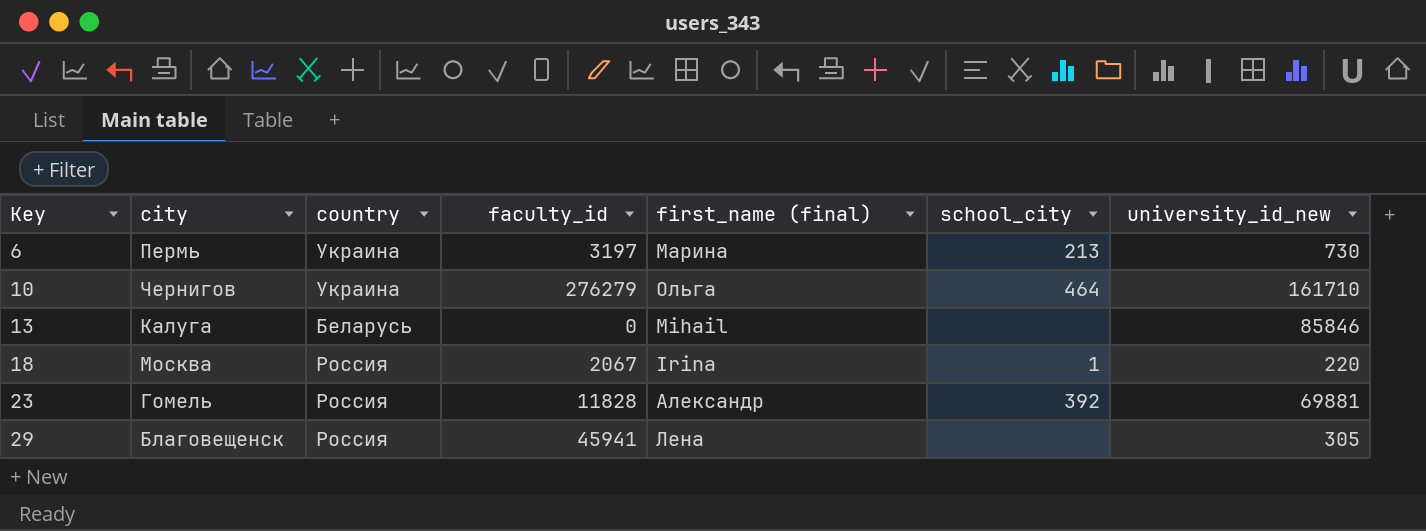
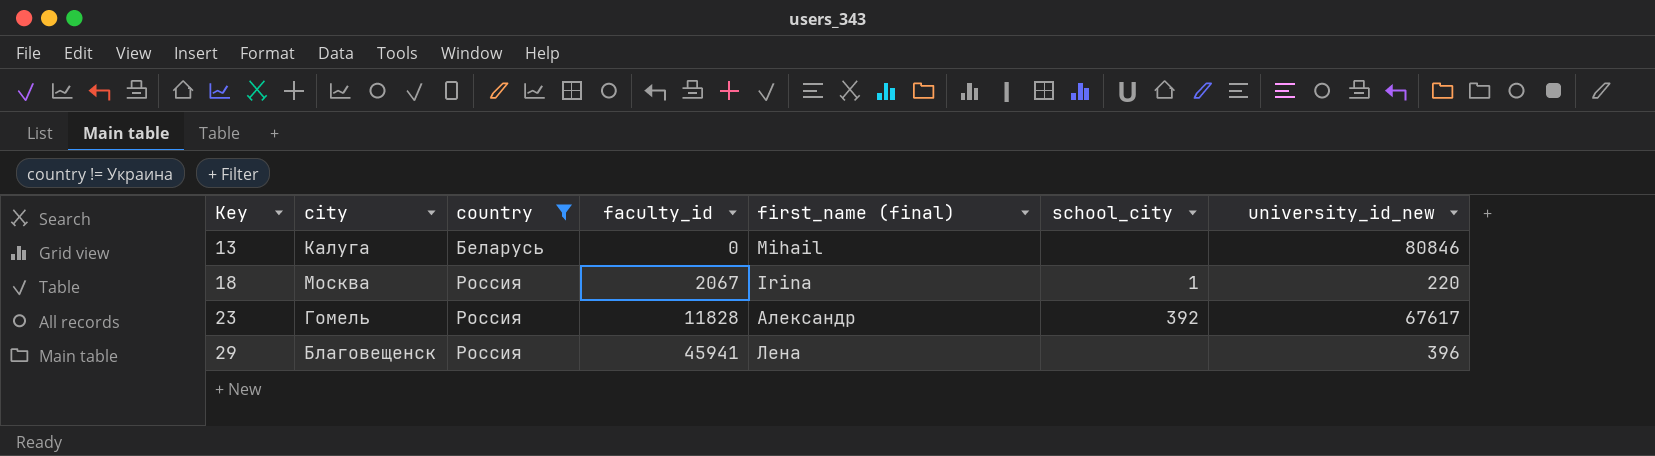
filter: none -> country != Украина
13 | university_id_new: 85846 -> 80846
23 | university_id_new: 69881 -> 67617
29 | university_id_new: 305 -> 396

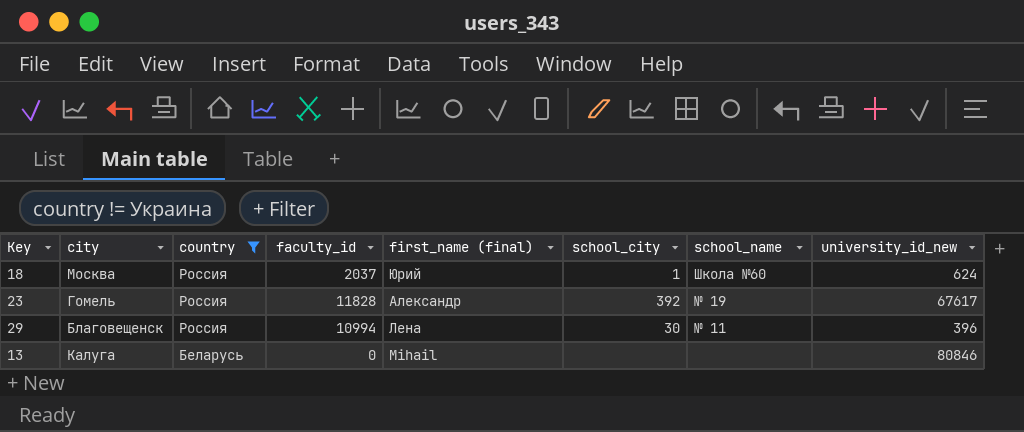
row order: Key ascending -> country descending
column school_name | position: none -> 7
18 | faculty_id: 2067 -> 2037
18 | first_name (final): Irina -> Юрий
18 | university_id_new: 220 -> 624
29 | faculty_id: 45941 -> 10994
29 | school_city: none -> 30

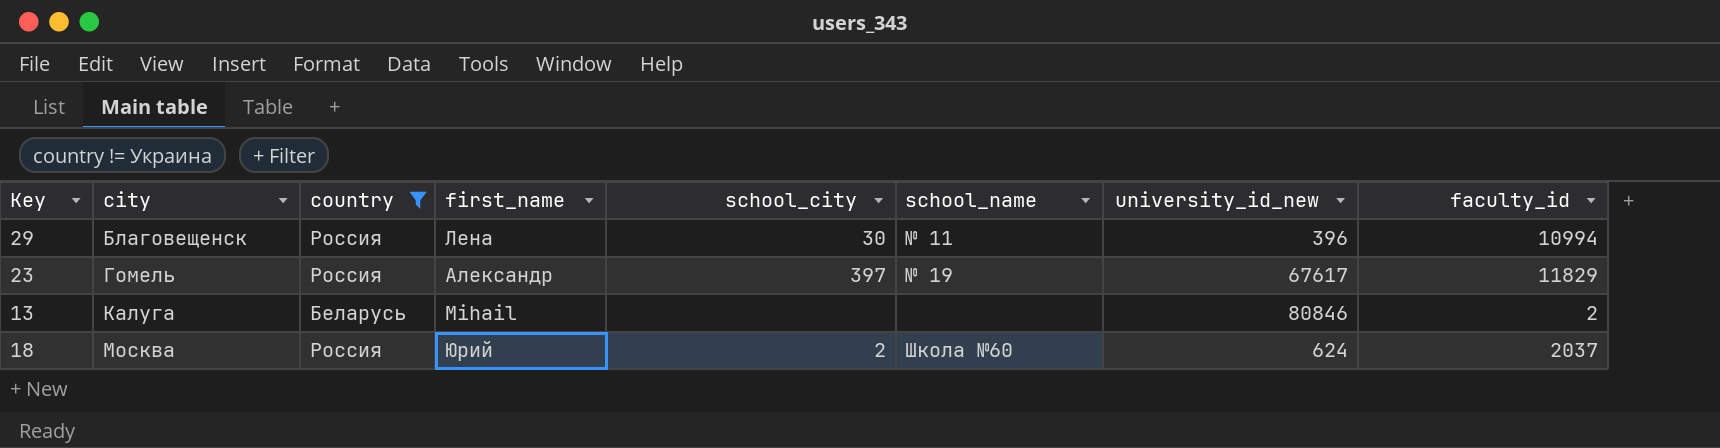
row order: country descending -> city ascending
column name: first_name (final) -> first_name
column faculty_id | position: 4 -> 8
23 | school_city: 392 -> 397
23 | faculty_id: 11828 -> 11829
13 | faculty_id: 0 -> 2
18 | school_city: 1 -> 2

